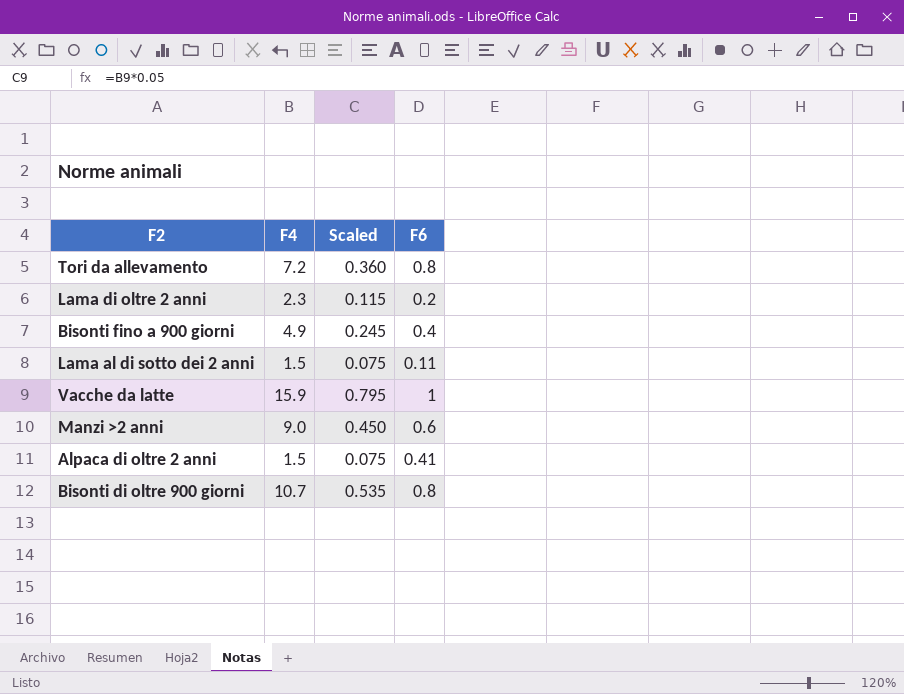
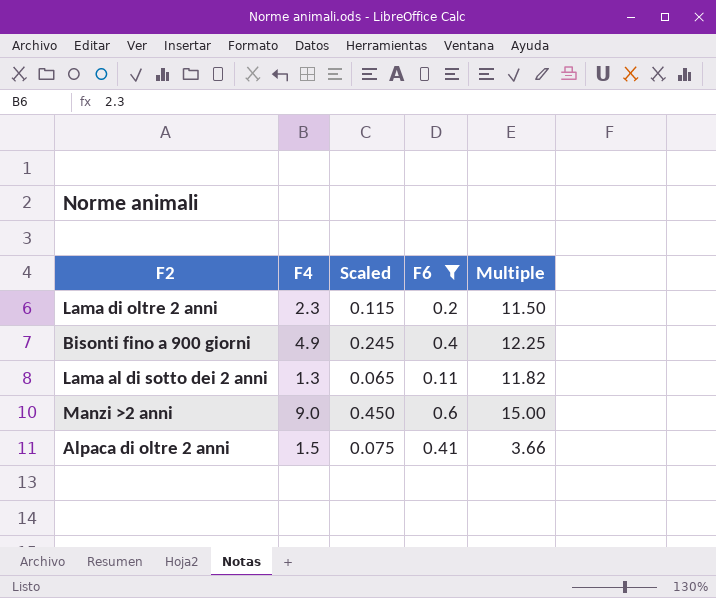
filter: none -> F6 <= 0.6
column Multiple | formula: none -> [F4] / [F6]
Lama al di sotto dei 2 anni | F4: 1.5 -> 1.3
Lama al di sotto dei 2 anni | Scaled: 0.075 -> 0.065

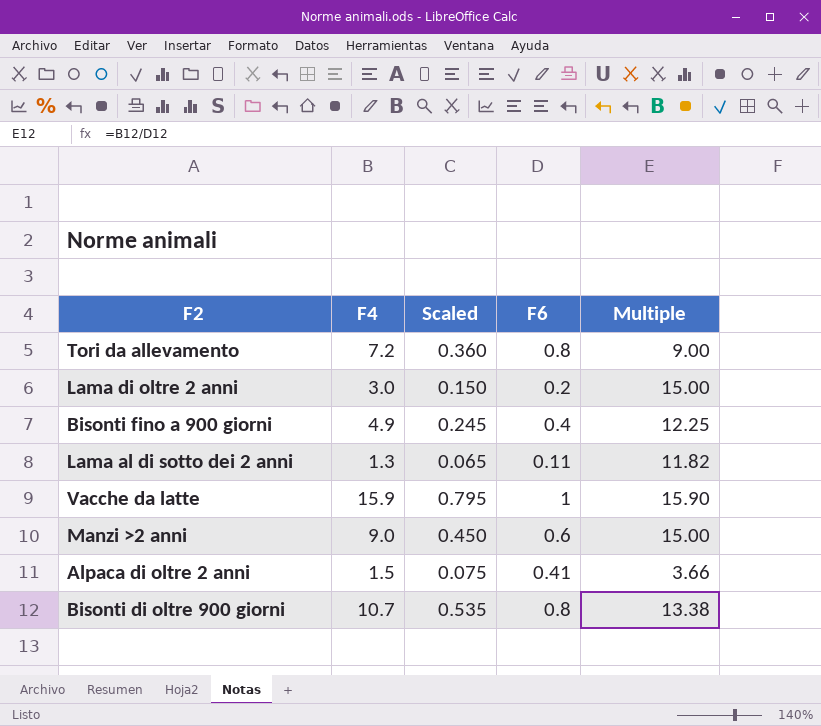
filter: F6 <= 0.6 -> none
Lama di oltre 2 anni | F4: 2.3 -> 3.0
Lama di oltre 2 anni | Scaled: 0.115 -> 0.150
Lama di oltre 2 anni | Multiple: 11.50 -> 15.00

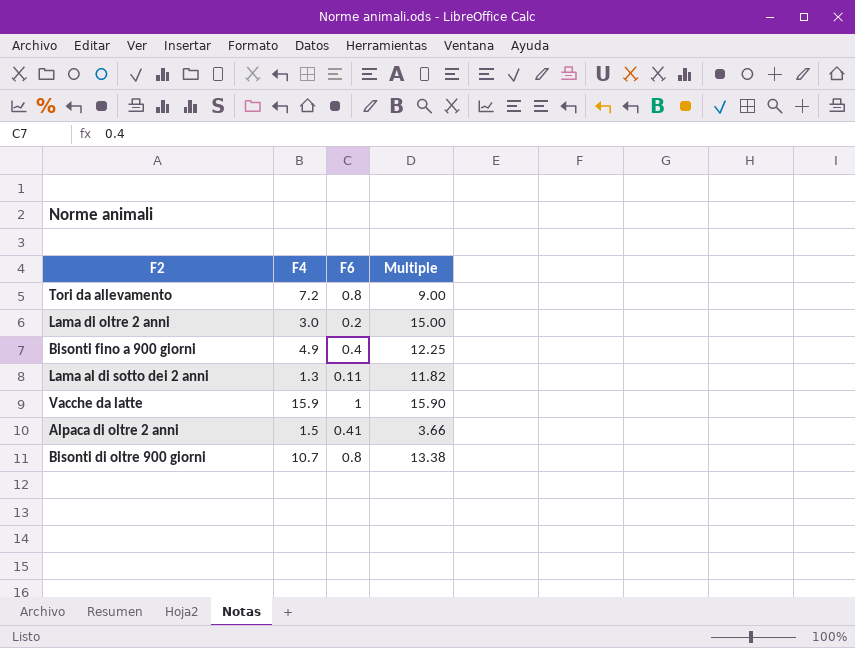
column Scaled | formula: [F4] * 0.05 -> none
row Manzi >2 anni: 9.0 | 0.450 | 0.6 | 15.00 -> none

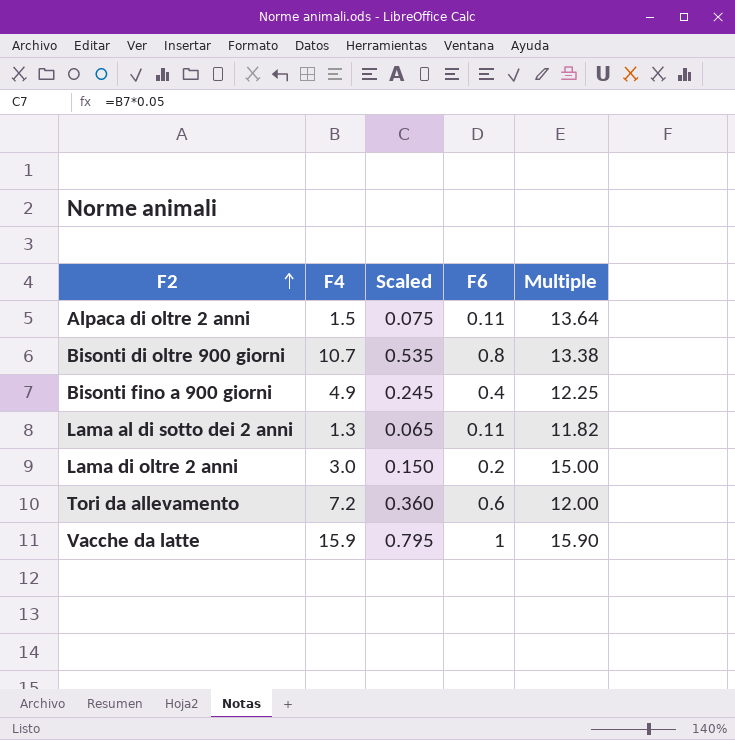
row order: none -> F2 ascending
column Scaled | formula: none -> [F4] * 0.05
Alpaca di oltre 2 anni | F6: 0.41 -> 0.11
Alpaca di oltre 2 anni | Multiple: 3.66 -> 13.64
Tori da allevamento | F6: 0.8 -> 0.6
Tori da allevamento | Multiple: 9.00 -> 12.00

